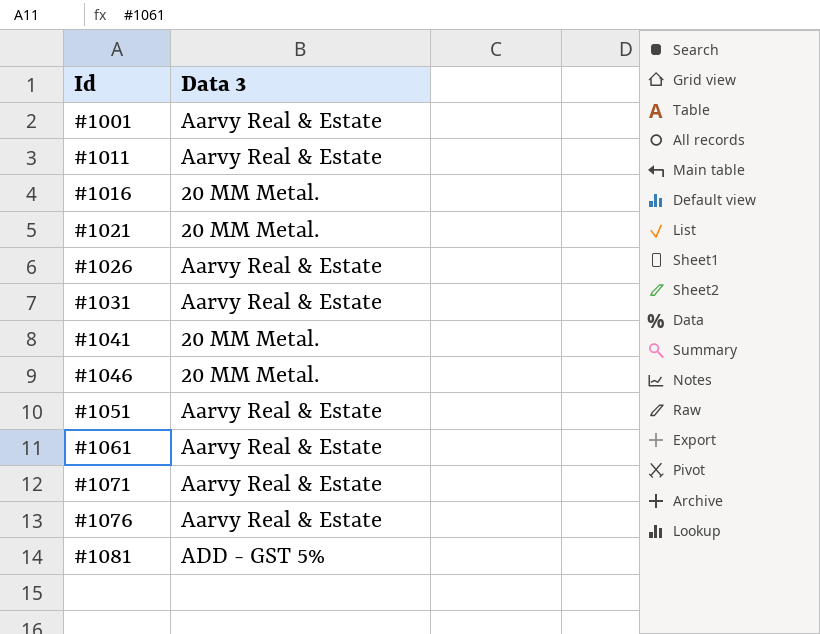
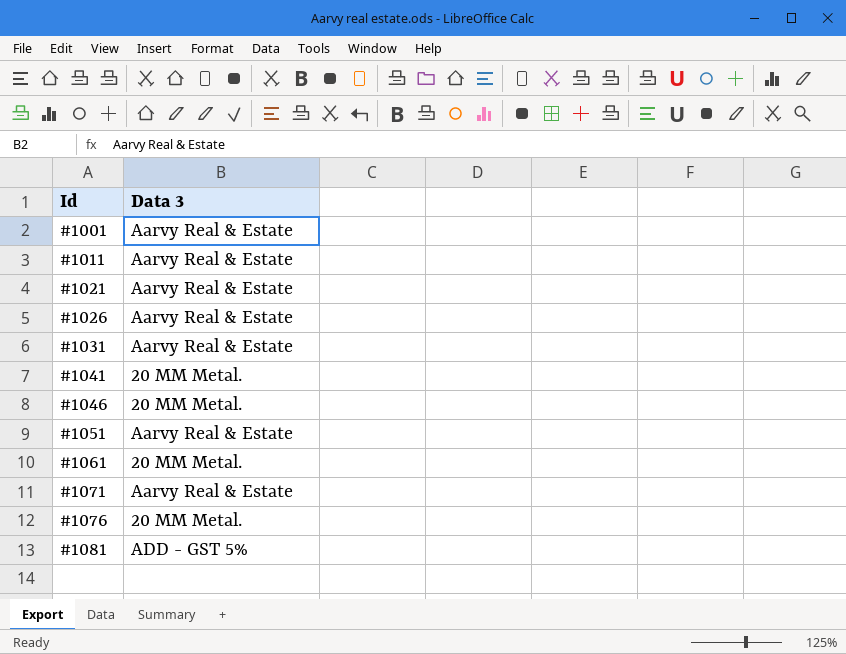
row #1016: 20 MM Metal. -> none
#1021 | Data 3: 20 MM Metal. -> Aarvy Real & Estate
#1061 | Data 3: Aarvy Real & Estate -> 20 MM Metal.
#1076 | Data 3: Aarvy Real & Estate -> 20 MM Metal.

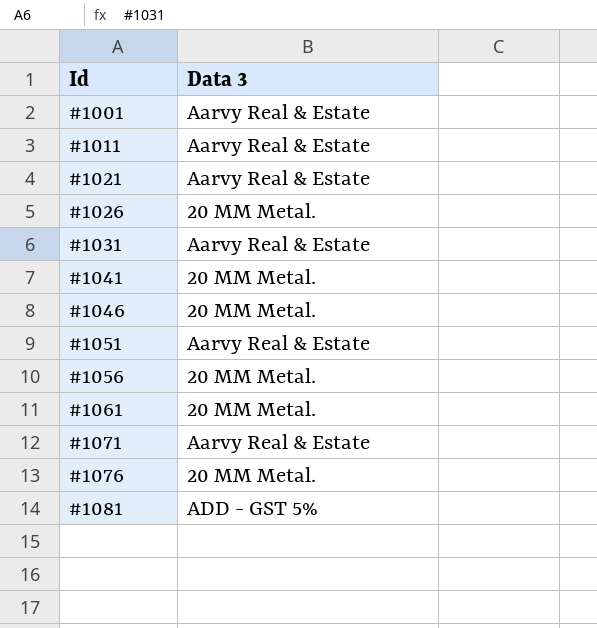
#1026 | Data 3: Aarvy Real & Estate -> 20 MM Metal.
row #1056: none -> 20 MM Metal.

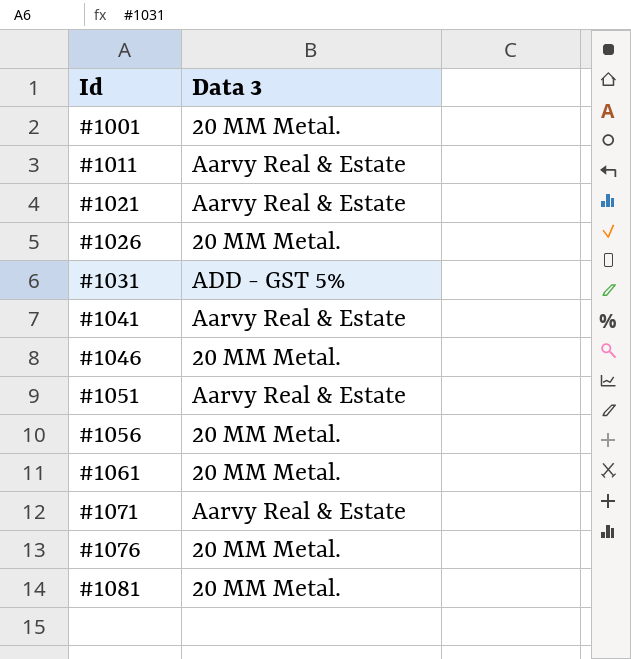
#1001 | Data 3: Aarvy Real & Estate -> 20 MM Metal.
#1031 | Data 3: Aarvy Real & Estate -> ADD - GST 5%
#1041 | Data 3: 20 MM Metal. -> Aarvy Real & Estate
#1081 | Data 3: ADD - GST 5% -> 20 MM Metal.

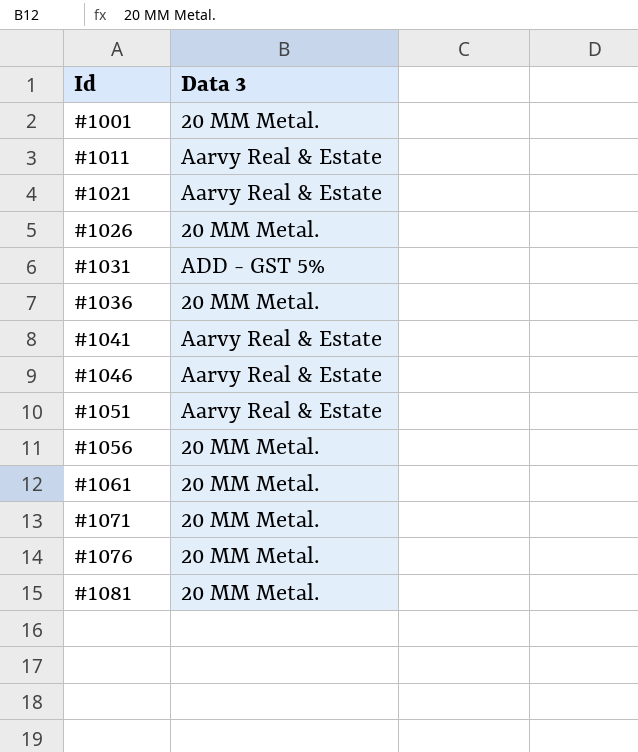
row #1036: none -> 20 MM Metal.
#1046 | Data 3: 20 MM Metal. -> Aarvy Real & Estate
#1071 | Data 3: Aarvy Real & Estate -> 20 MM Metal.

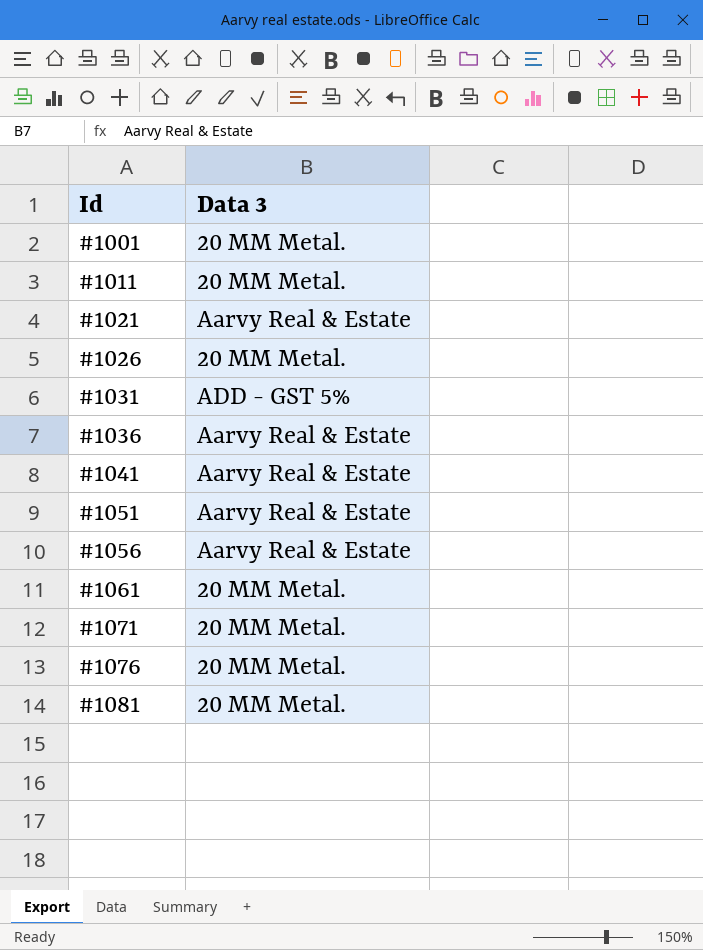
row #1046: Aarvy Real & Estate -> none
#1011 | Data 3: Aarvy Real & Estate -> 20 MM Metal.
#1036 | Data 3: 20 MM Metal. -> Aarvy Real & Estate
#1056 | Data 3: 20 MM Metal. -> Aarvy Real & Estate

